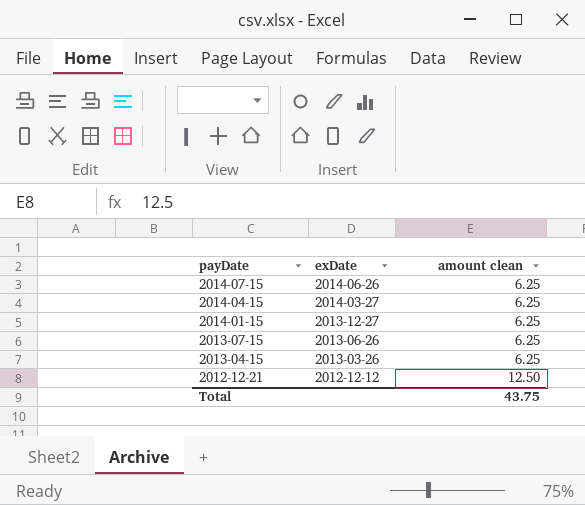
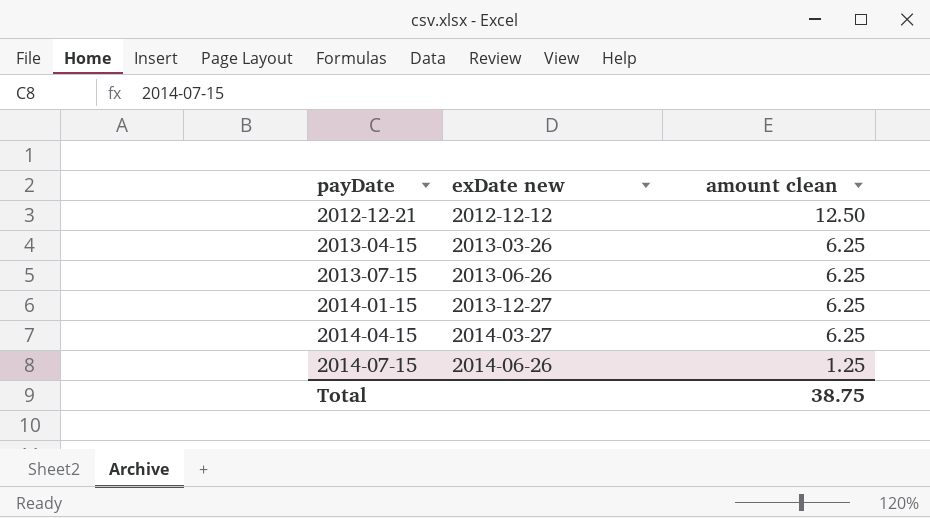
row order: payDate descending -> payDate ascending
column name: exDate -> exDate new
2014-07-15 | amount clean: 6.25 -> 1.25
Total | amount clean: 43.75 -> 38.75

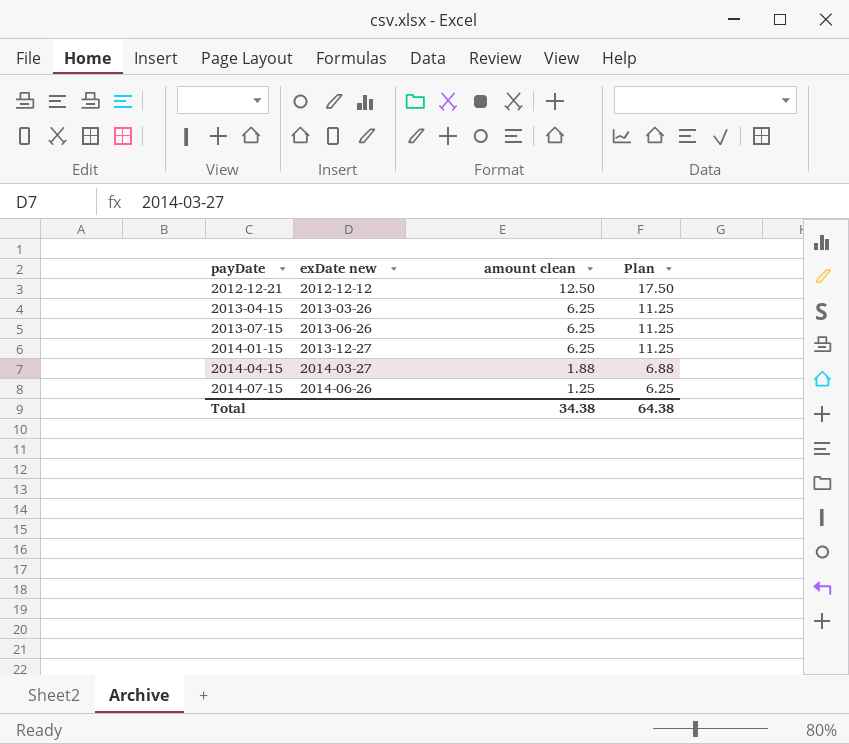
column Plan | formula: none -> [amount clean] + 5
2014-04-15 | amount clean: 6.25 -> 1.88
Total | amount clean: 38.75 -> 34.38

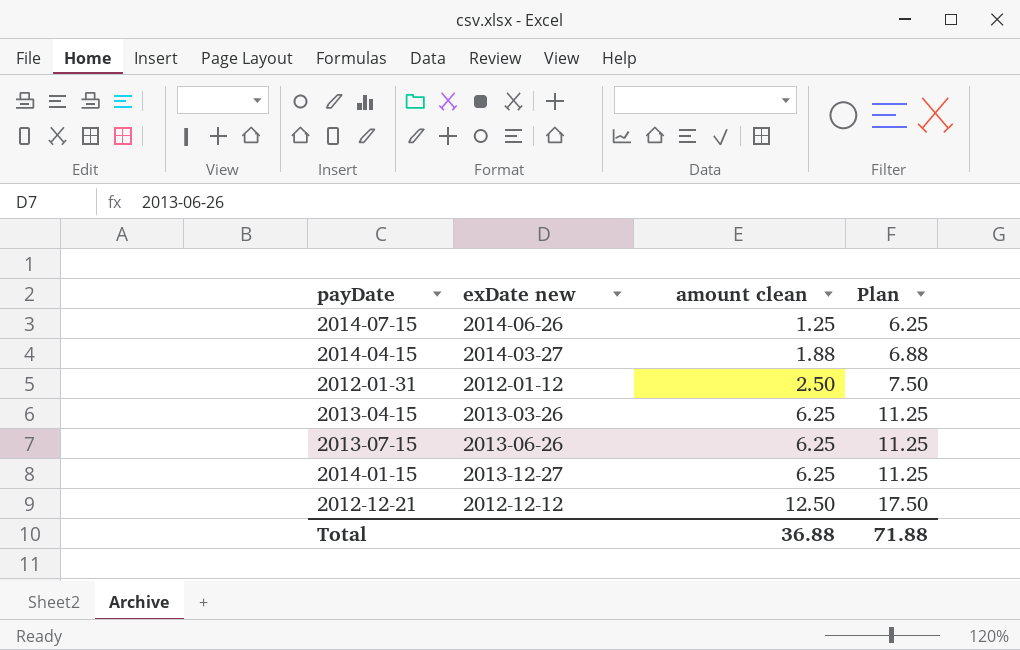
row order: payDate ascending -> amount clean ascending
row 2012-01-31: none -> 2012-01-12 | 2.50 | 7.50
Total | amount clean: 34.38 -> 36.88
Total | Plan: 64.38 -> 71.88

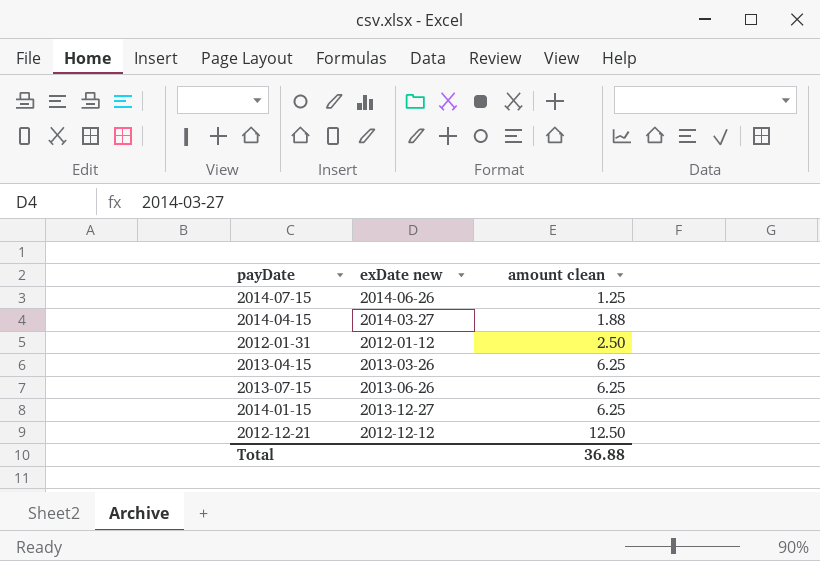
column Plan | formula: [amount clean] + 5 -> none

